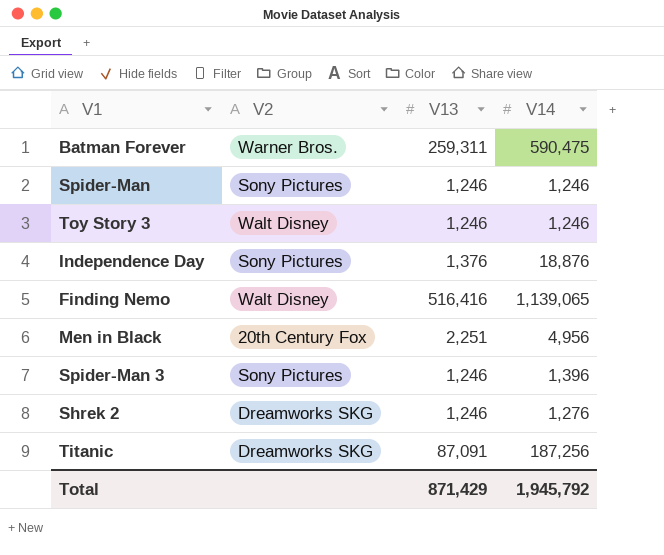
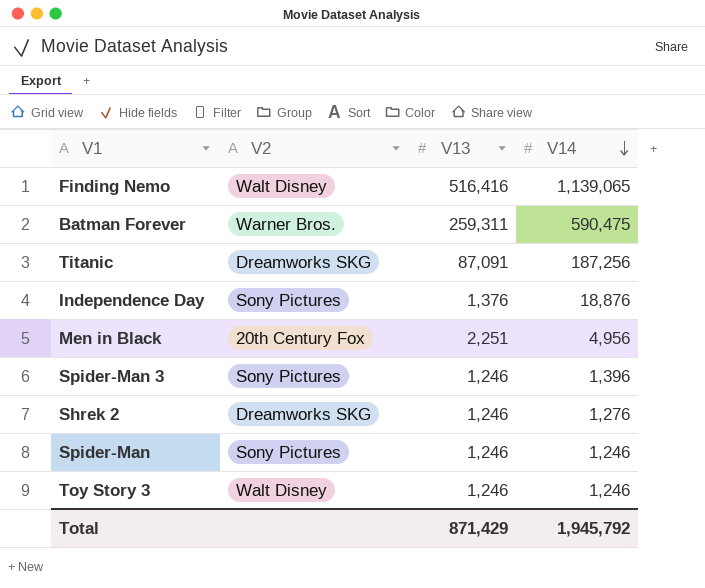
row order: none -> V14 descending

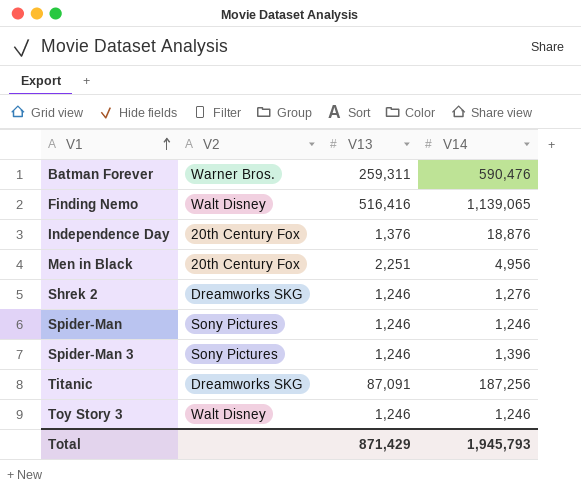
row order: V14 descending -> V1 ascending
Batman Forever | V14: 590,475 -> 590,476
Independence Day | V2: Sony Pictures -> 20th Century Fox
Total | V14: 1,945,792 -> 1,945,793

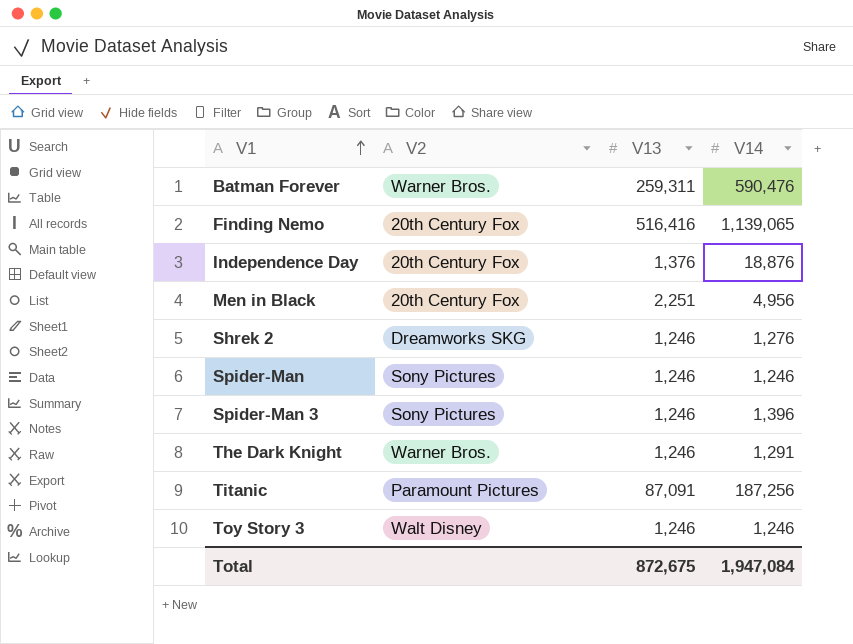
Finding Nemo | V2: Walt Disney -> 20th Century Fox
row The Dark Knight: none -> Warner Bros. | 1,246 | 1,291
Titanic | V2: Dreamworks SKG -> Paramount Pictures
Total | V13: 871,429 -> 872,675
Total | V14: 1,945,793 -> 1,947,084

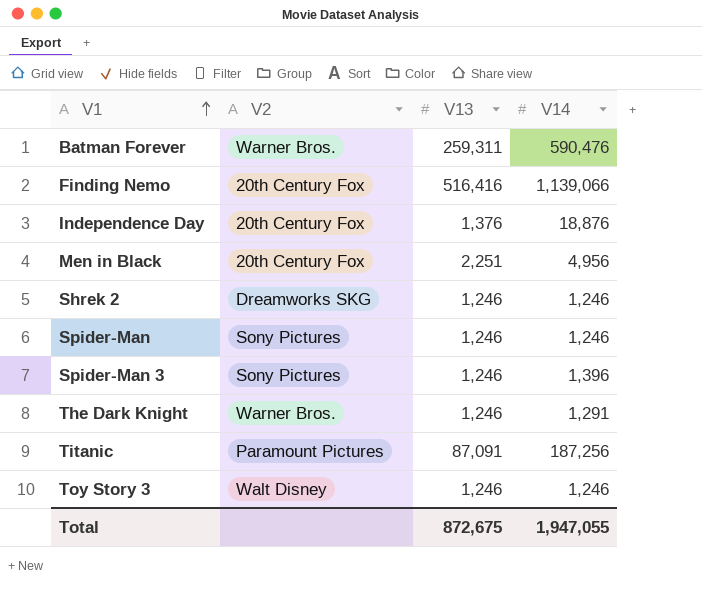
Finding Nemo | V14: 1,139,065 -> 1,139,066
Shrek 2 | V14: 1,276 -> 1,246
Total | V14: 1,947,084 -> 1,947,055

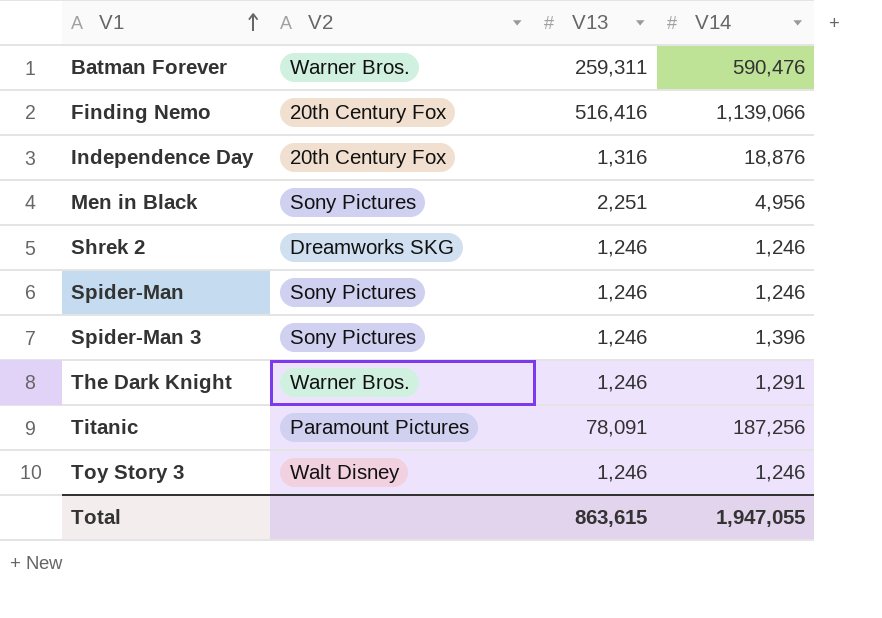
Independence Day | V13: 1,376 -> 1,316
Men in Black | V2: 20th Century Fox -> Sony Pictures
Titanic | V13: 87,091 -> 78,091
Total | V13: 872,675 -> 863,615

